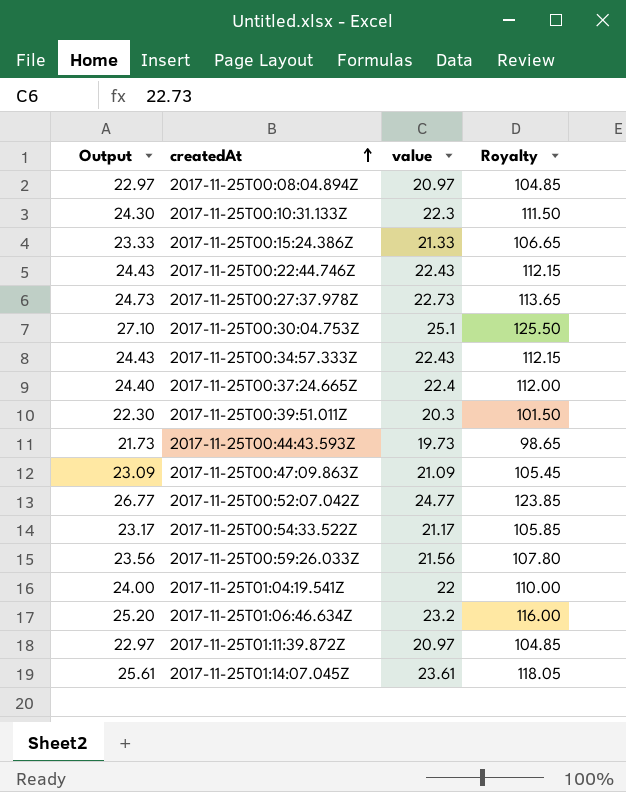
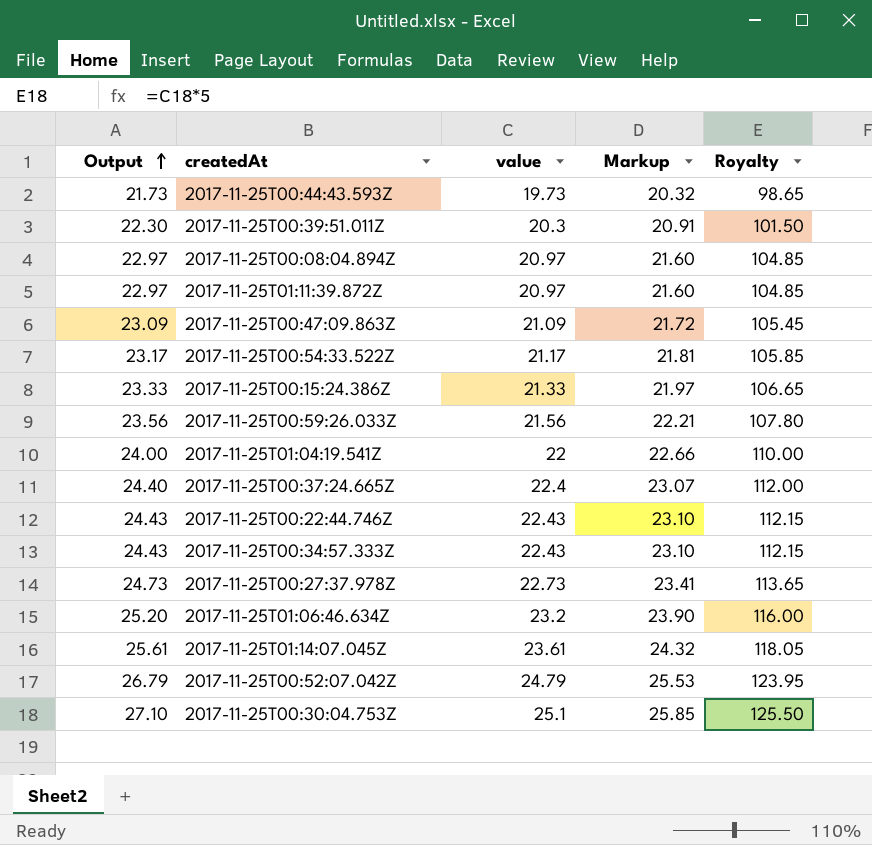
row order: createdAt ascending -> Output ascending
column Markup | formula: none -> [value] * 1.03
row 2017-11-25T00:10:31.133Z: 24.30 | 22.3 | 111.50 -> none
2017-11-25T00:52:07.042Z | Output: 26.77 -> 26.79
2017-11-25T00:52:07.042Z | value: 24.77 -> 24.79
2017-11-25T00:52:07.042Z | Royalty: 123.85 -> 123.95

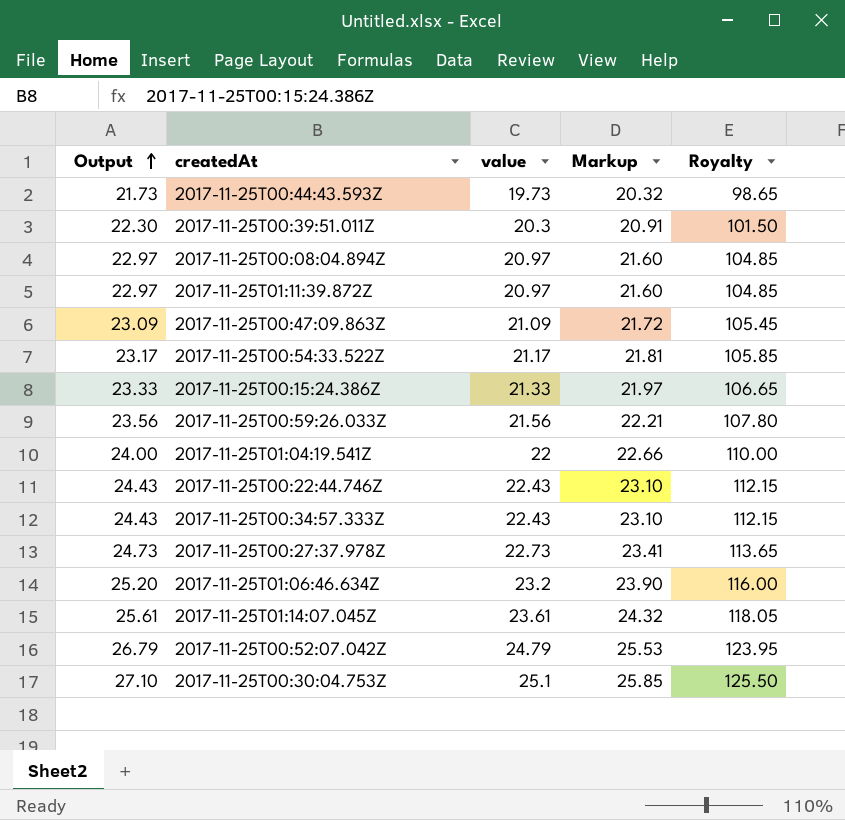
row 2017-11-25T00:37:24.665Z: 24.40 | 22.4 | 23.07 | 112.00 -> none

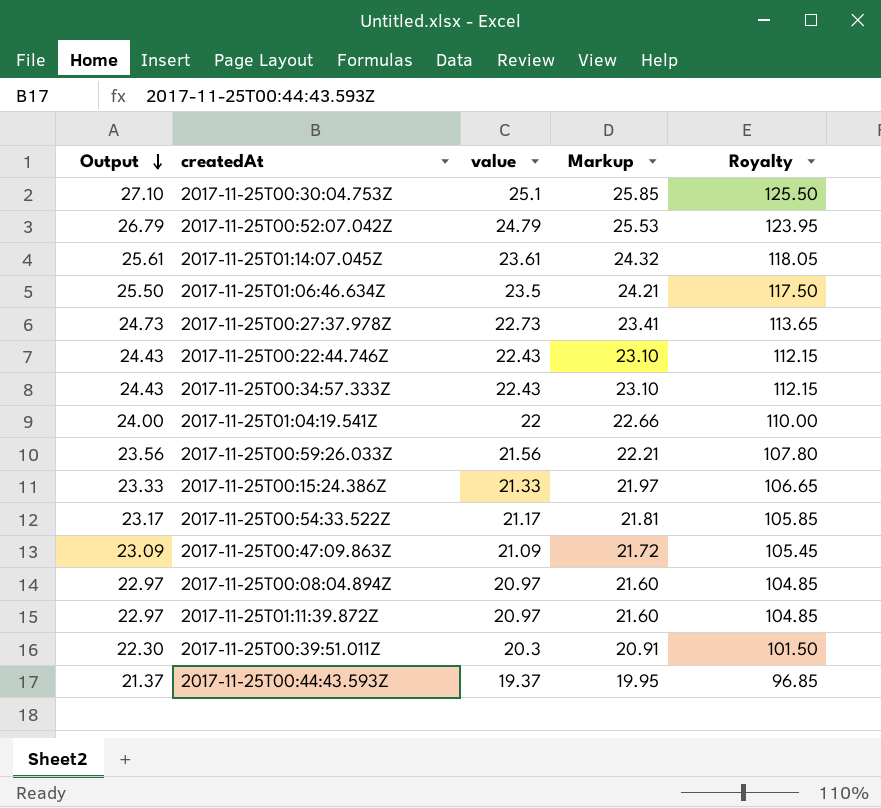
row order: Output ascending -> Output descending
2017-11-25T01:06:46.634Z | Output: 25.20 -> 25.50
2017-11-25T01:06:46.634Z | value: 23.2 -> 23.5
2017-11-25T01:06:46.634Z | Markup: 23.90 -> 24.21
2017-11-25T01:06:46.634Z | Royalty: 116.00 -> 117.50
2017-11-25T00:44:43.593Z | Output: 21.73 -> 21.37
2017-11-25T00:44:43.593Z | value: 19.73 -> 19.37
2017-11-25T00:44:43.593Z | Markup: 20.32 -> 19.95
2017-11-25T00:44:43.593Z | Royalty: 98.65 -> 96.85

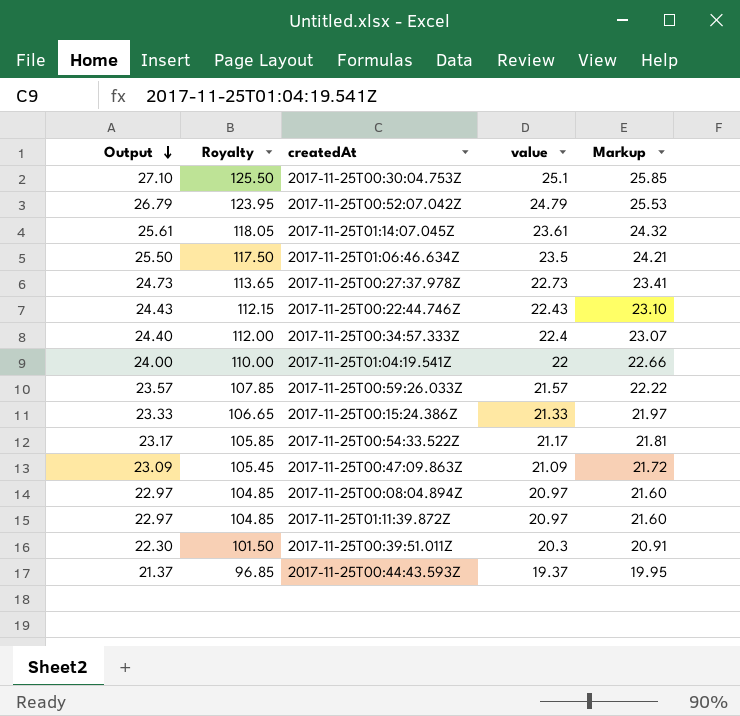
column Royalty | position: 5 -> 2
2017-11-25T00:34:57.333Z | Output: 24.43 -> 24.40
2017-11-25T00:34:57.333Z | Royalty: 112.15 -> 112.00
2017-11-25T00:34:57.333Z | value: 22.43 -> 22.4
2017-11-25T00:34:57.333Z | Markup: 23.10 -> 23.07
2017-11-25T00:59:26.033Z | Output: 23.56 -> 23.57
2017-11-25T00:59:26.033Z | Royalty: 107.80 -> 107.85
2017-11-25T00:59:26.033Z | value: 21.56 -> 21.57
2017-11-25T00:59:26.033Z | Markup: 22.21 -> 22.22

